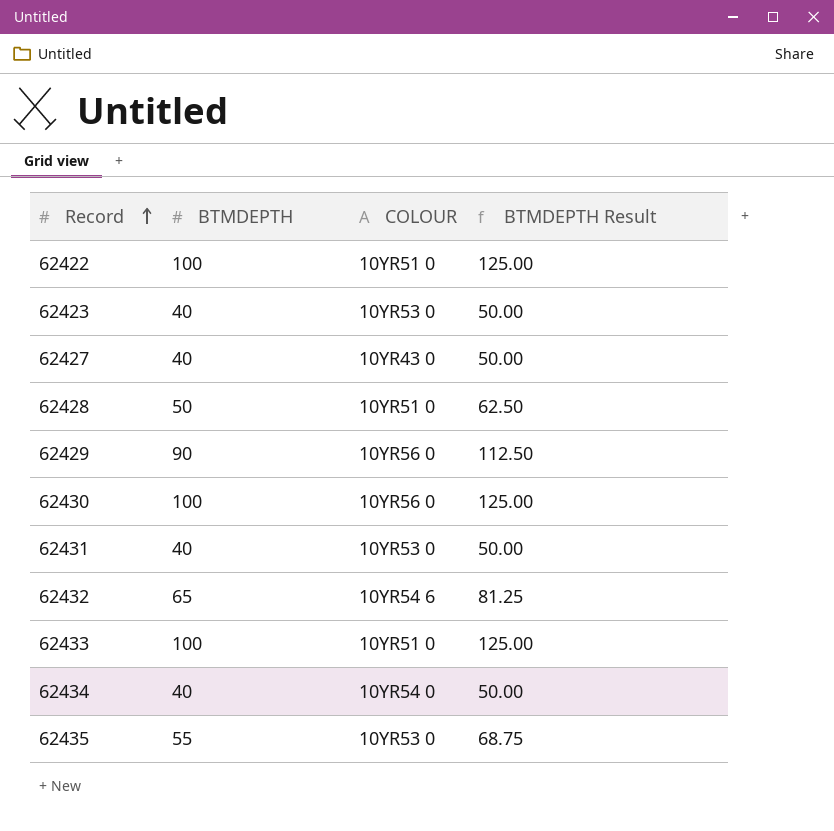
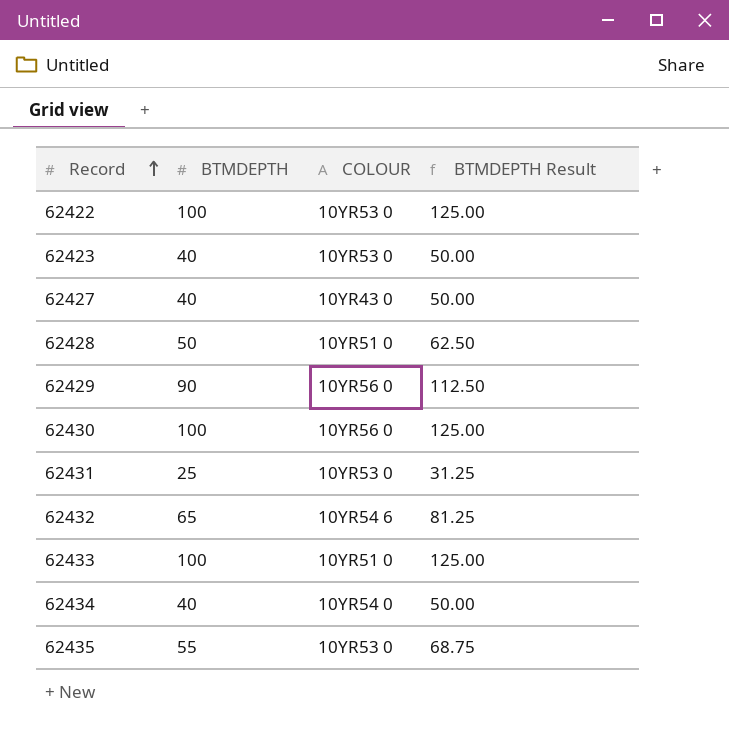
62422 | COLOUR: 10YR51 0 -> 10YR53 0
62431 | BTMDEPTH: 40 -> 25
62431 | BTMDEPTH Result: 50.00 -> 31.25

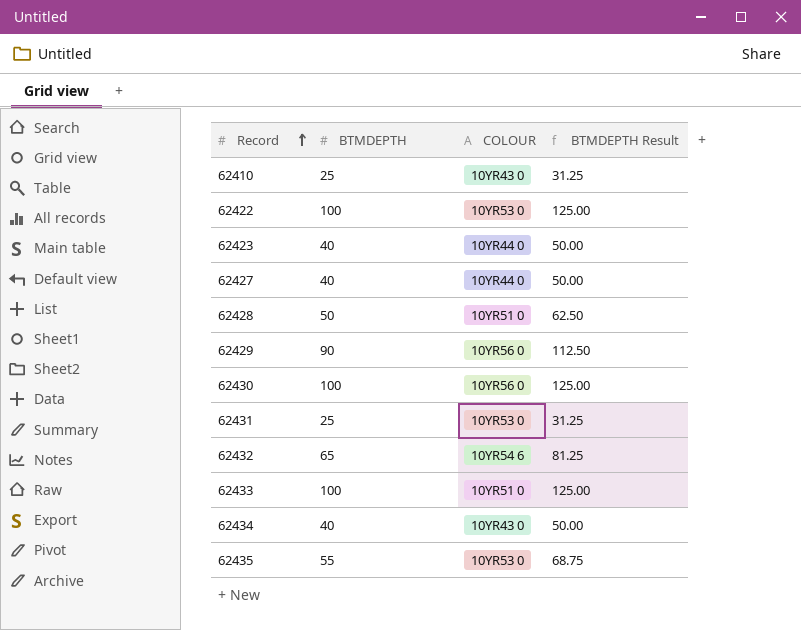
row 62410: none -> 25 | 10YR43 0 | 31.25
62423 | COLOUR: 10YR53 0 -> 10YR44 0
62427 | COLOUR: 10YR43 0 -> 10YR44 0
62434 | COLOUR: 10YR54 0 -> 10YR43 0

